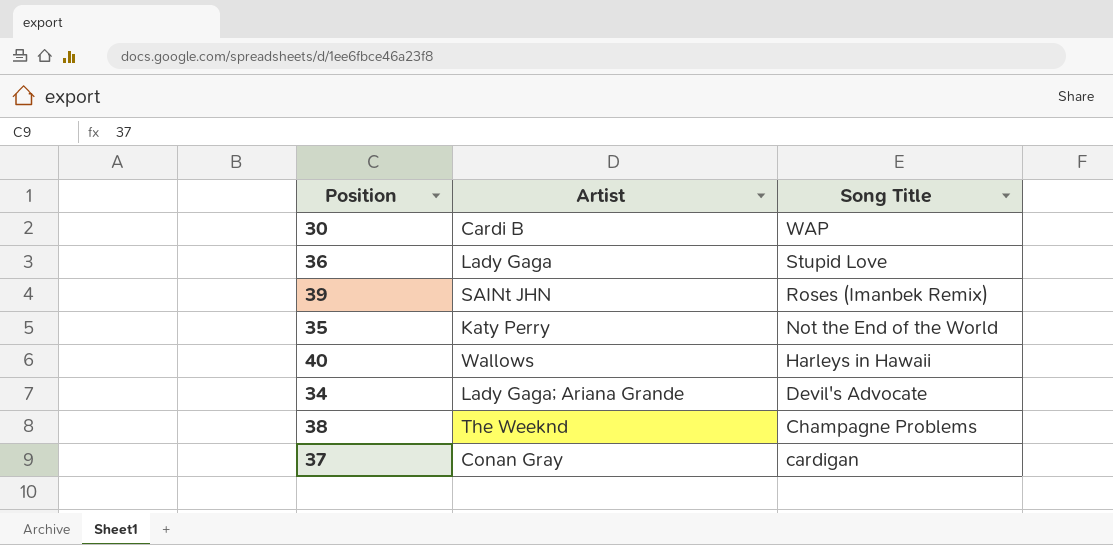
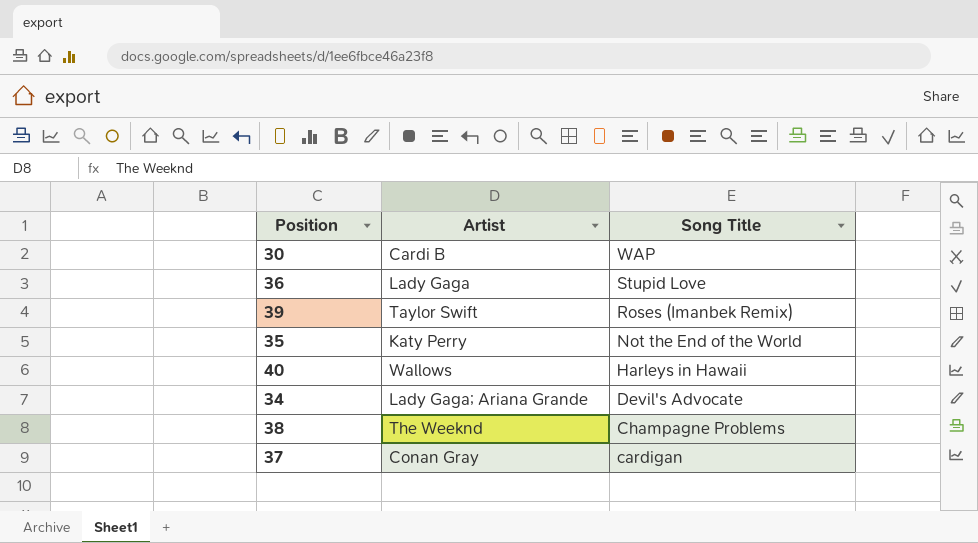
39 | Artist: SAINt JHN -> Taylor Swift

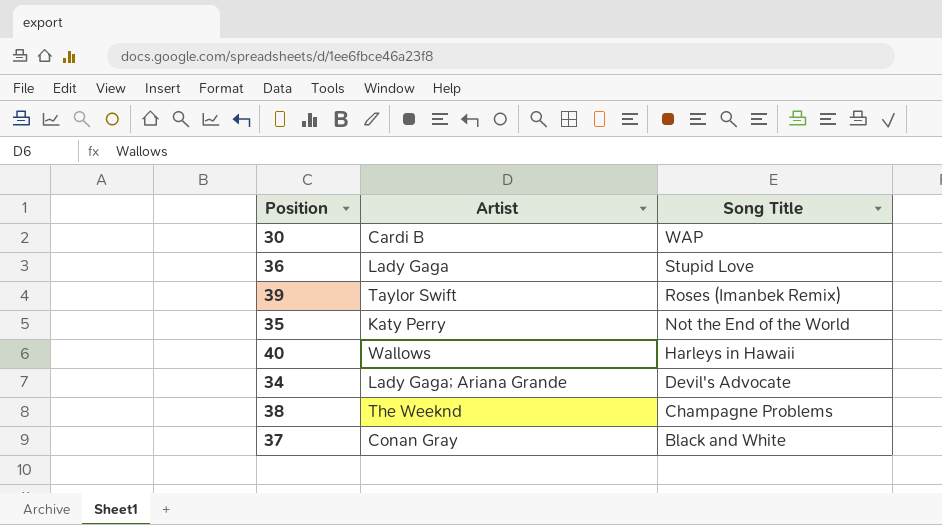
37 | Song Title: cardigan -> Black and White

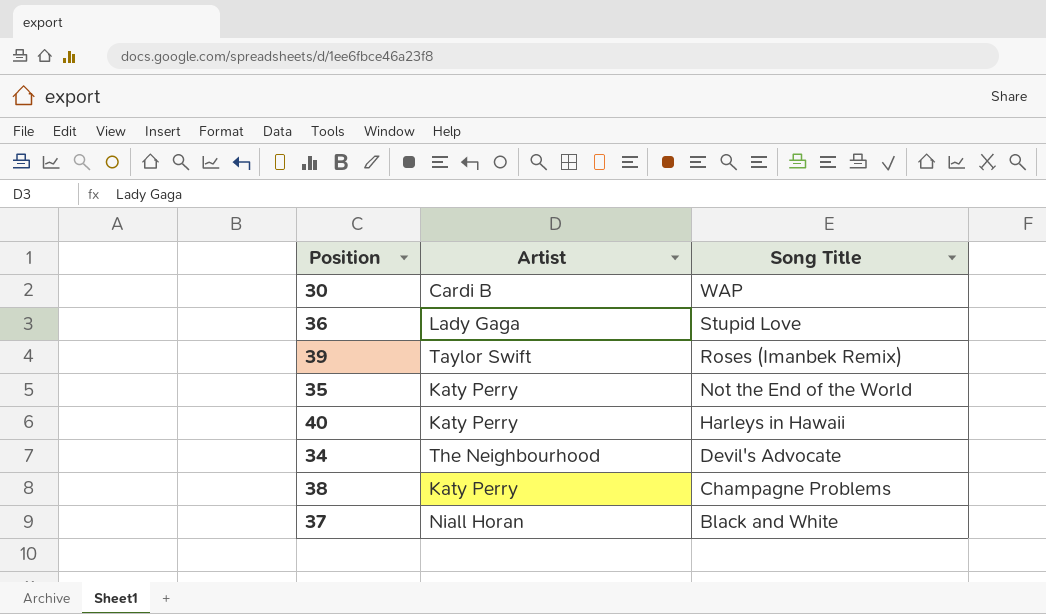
40 | Artist: Wallows -> Katy Perry
34 | Artist: Lady Gaga; Ariana Grande -> The Neighbourhood
38 | Artist: The Weeknd -> Katy Perry
37 | Artist: Conan Gray -> Niall Horan

